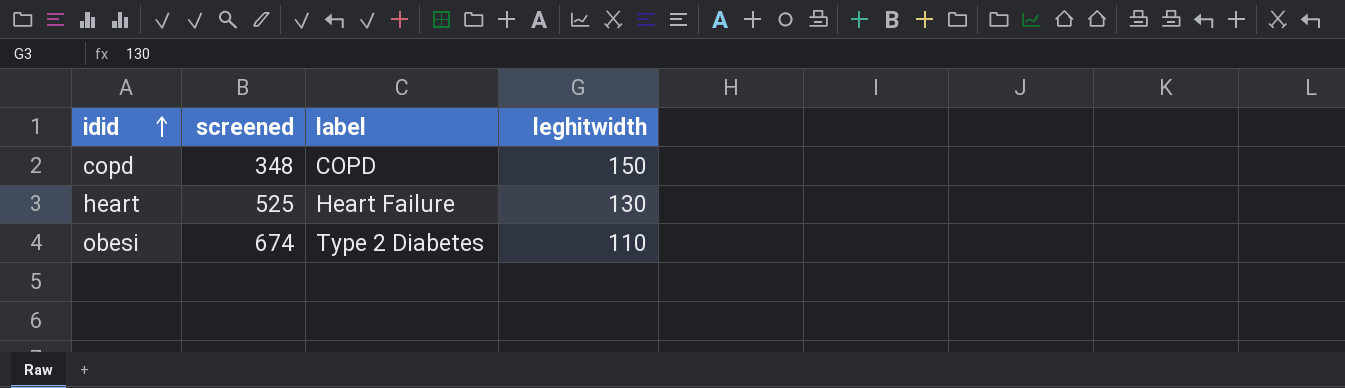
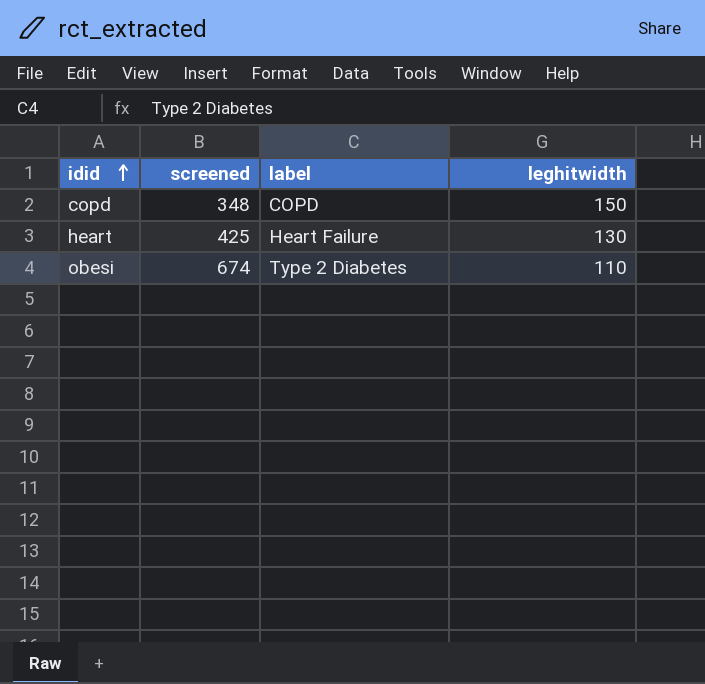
heart | screened: 525 -> 425

